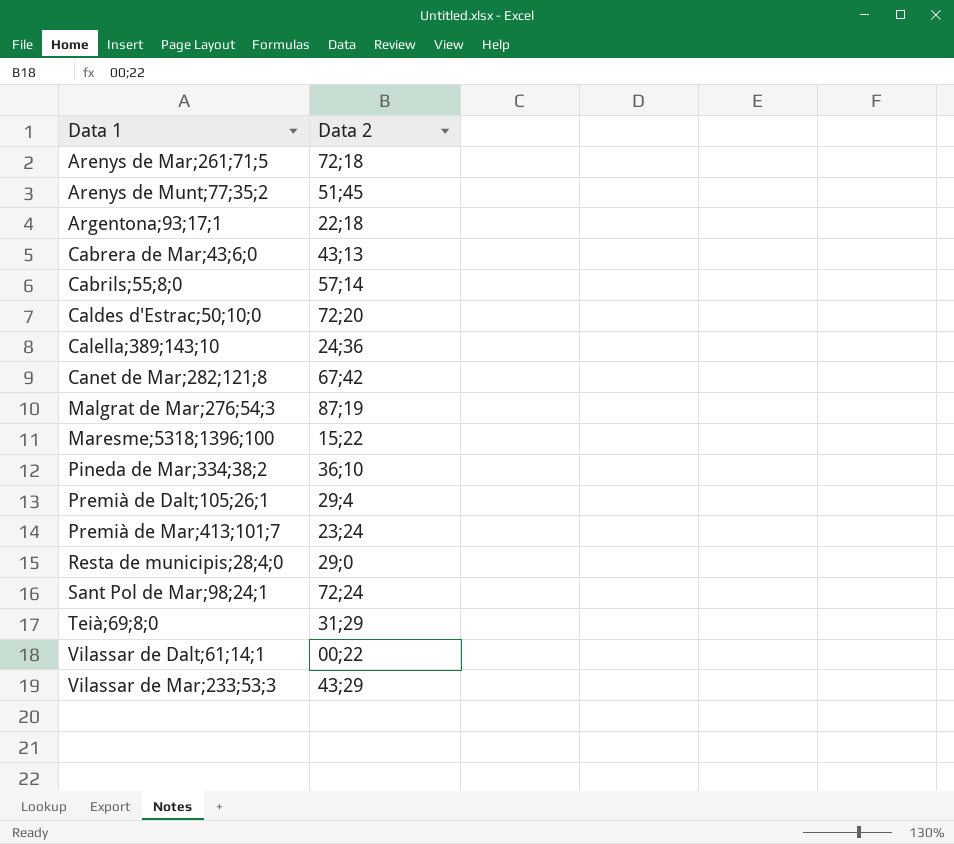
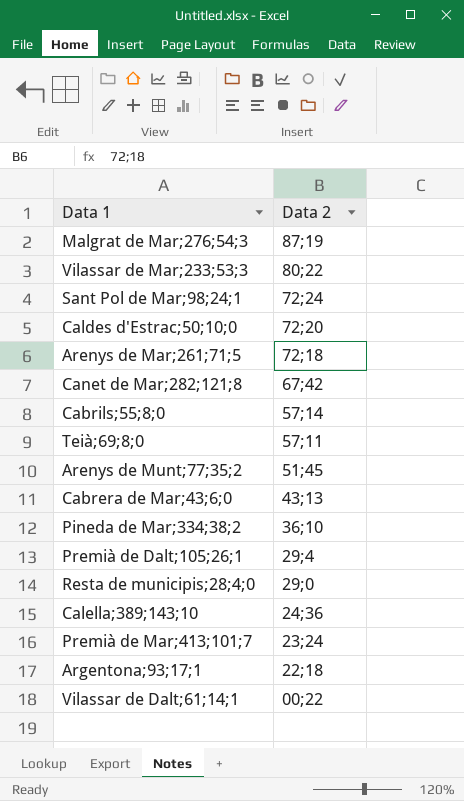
row order: Data 1 ascending -> Data 2 descending
row Maresme;5318;1396;100: 15;22 -> none
Vilassar de Mar;233;53;3 | Data 2: 43;29 -> 80;22
Teià;69;8;0 | Data 2: 31;29 -> 57;11

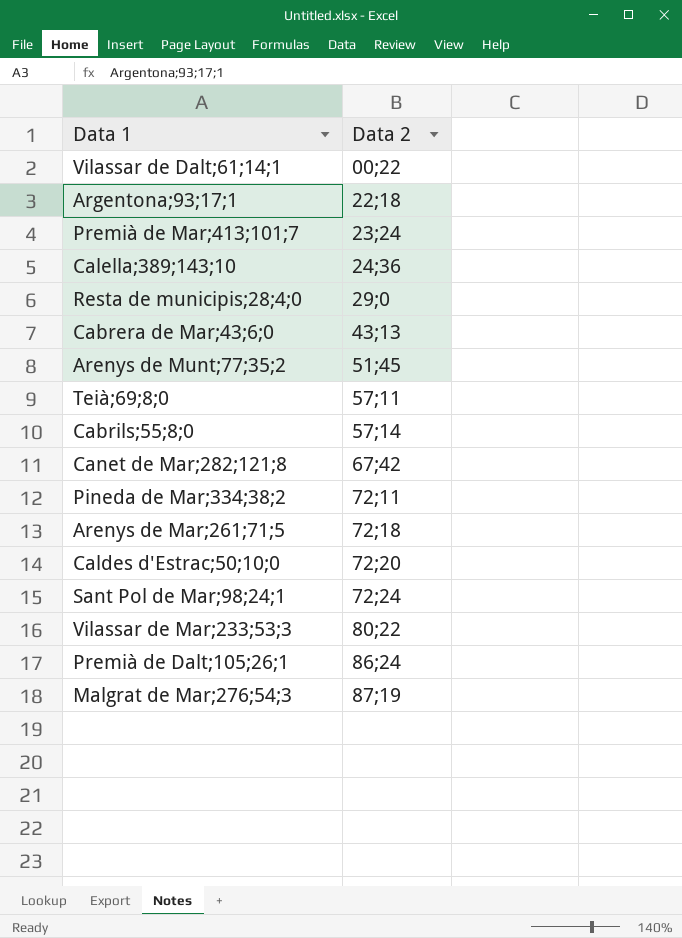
row order: Data 2 descending -> Data 2 ascending
Pineda de Mar;334;38;2 | Data 2: 36;10 -> 72;11
Premià de Dalt;105;26;1 | Data 2: 29;4 -> 86;24

